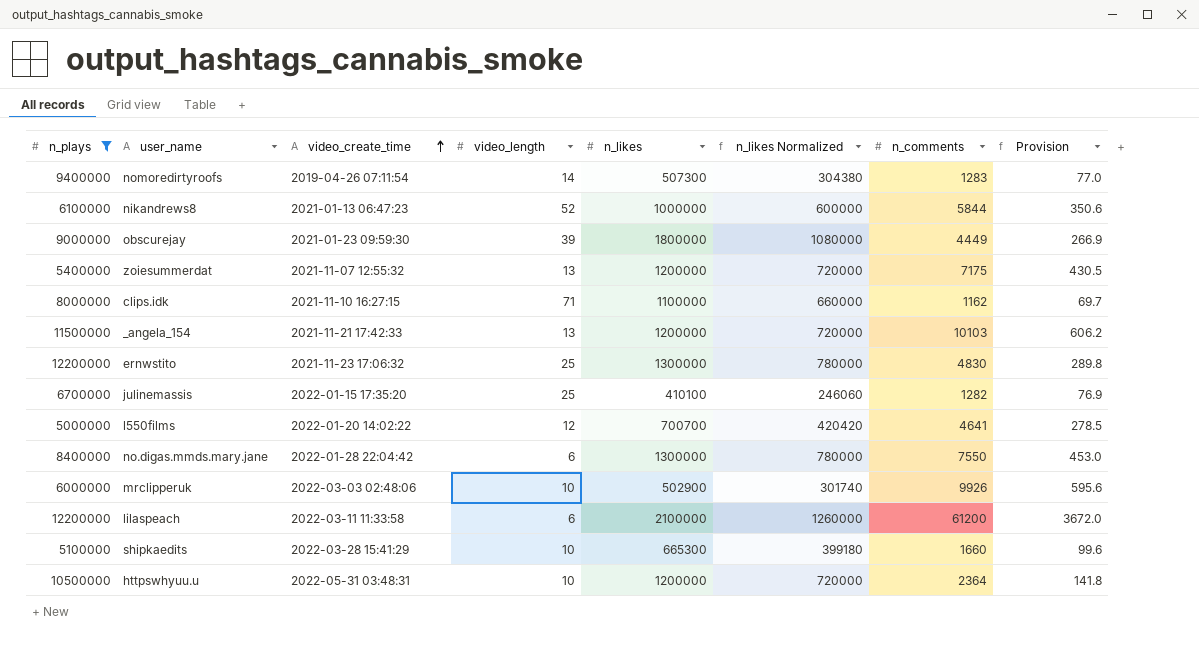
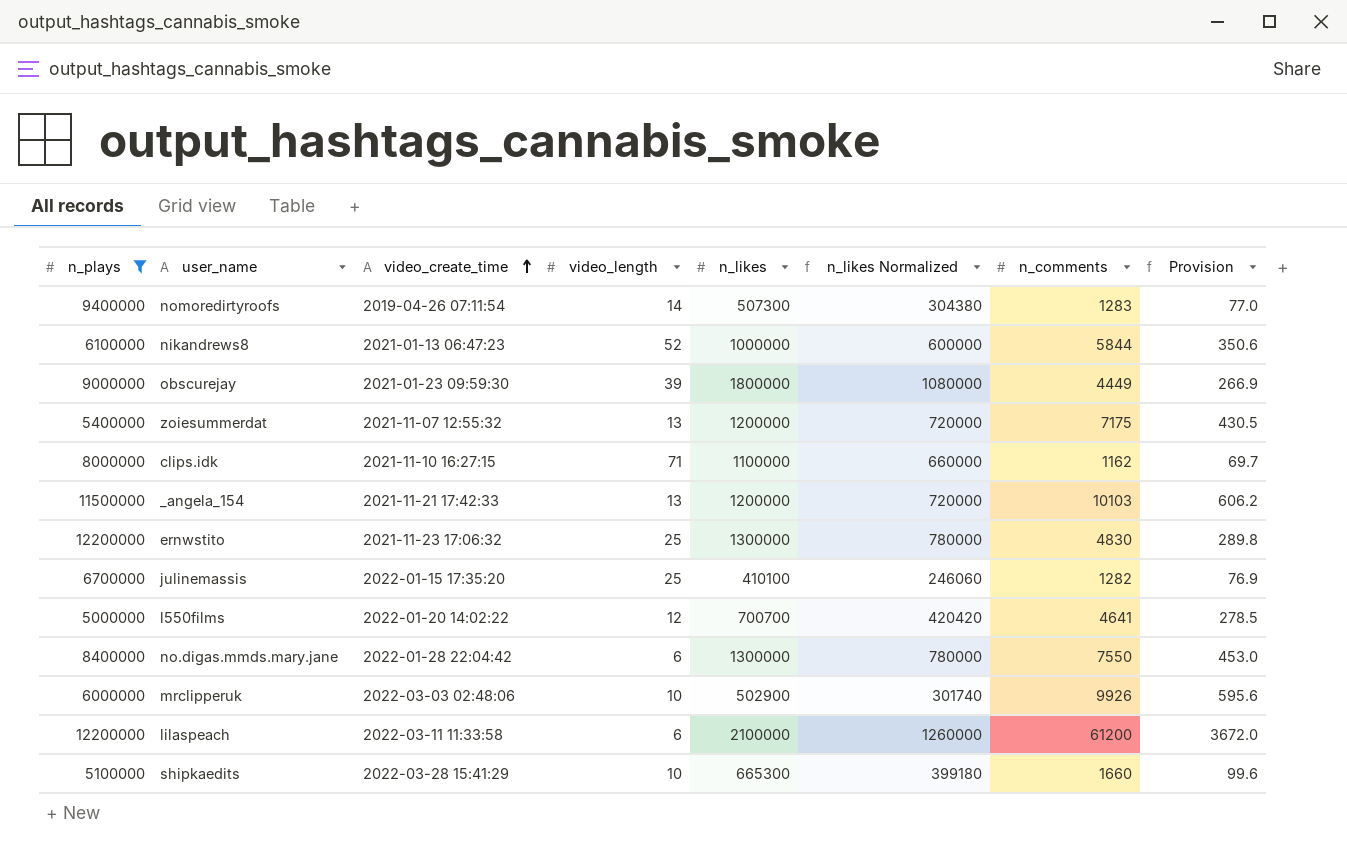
row httpswhyuu.u: 10500000 | 2022-05-31 03:48:31 | 10 | 1200000 | 720000 | 2364 | 141.8 -> none

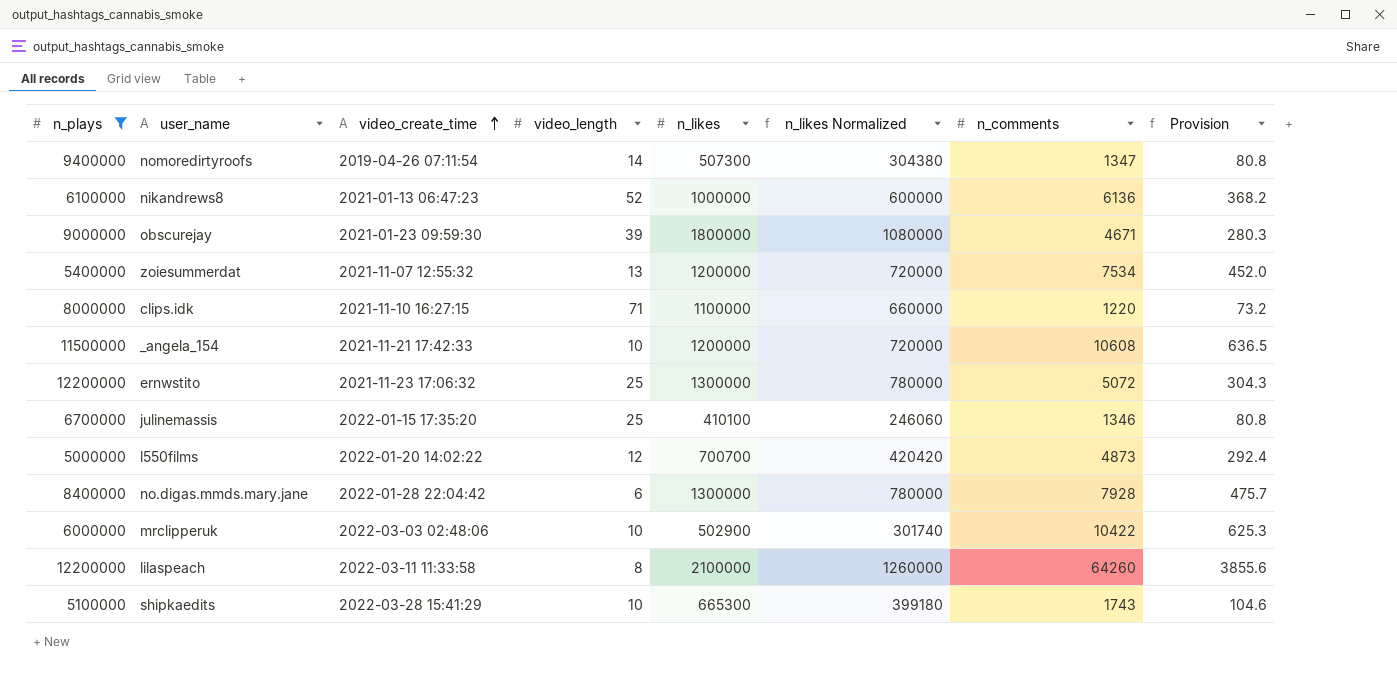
nomoredirtyroofs | n_comments: 1283 -> 1347
nomoredirtyroofs | Provision: 77.0 -> 80.8
nikandrews8 | n_comments: 5844 -> 6136
nikandrews8 | Provision: 350.6 -> 368.2
obscurejay | n_comments: 4449 -> 4671
obscurejay | Provision: 266.9 -> 280.3
zoiesummerdat | n_comments: 7175 -> 7534
zoiesummerdat | Provision: 430.5 -> 452.0
clips.idk | n_comments: 1162 -> 1220
clips.idk | Provision: 69.7 -> 73.2
_angela_154 | video_length: 13 -> 10
_angela_154 | n_comments: 10103 -> 10608
_angela_154 | Provision: 606.2 -> 636.5
ernwstito | n_comments: 4830 -> 5072
ernwstito | Provision: 289.8 -> 304.3
julinemassis | n_comments: 1282 -> 1346
julinemassis | Provision: 76.9 -> 80.8
l550films | n_comments: 4641 -> 4873
l550films | Provision: 278.5 -> 292.4
no.digas.mmds.mary.jane | n_comments: 7550 -> 7928
no.digas.mmds.mary.jane | Provision: 453.0 -> 475.7
mrclipperuk | n_comments: 9926 -> 10422
mrclipperuk | Provision: 595.6 -> 625.3
lilaspeach | video_length: 6 -> 8
lilaspeach | n_comments: 61200 -> 64260
lilaspeach | Provision: 3672.0 -> 3855.6
shipkaedits | n_comments: 1660 -> 1743
shipkaedits | Provision: 99.6 -> 104.6

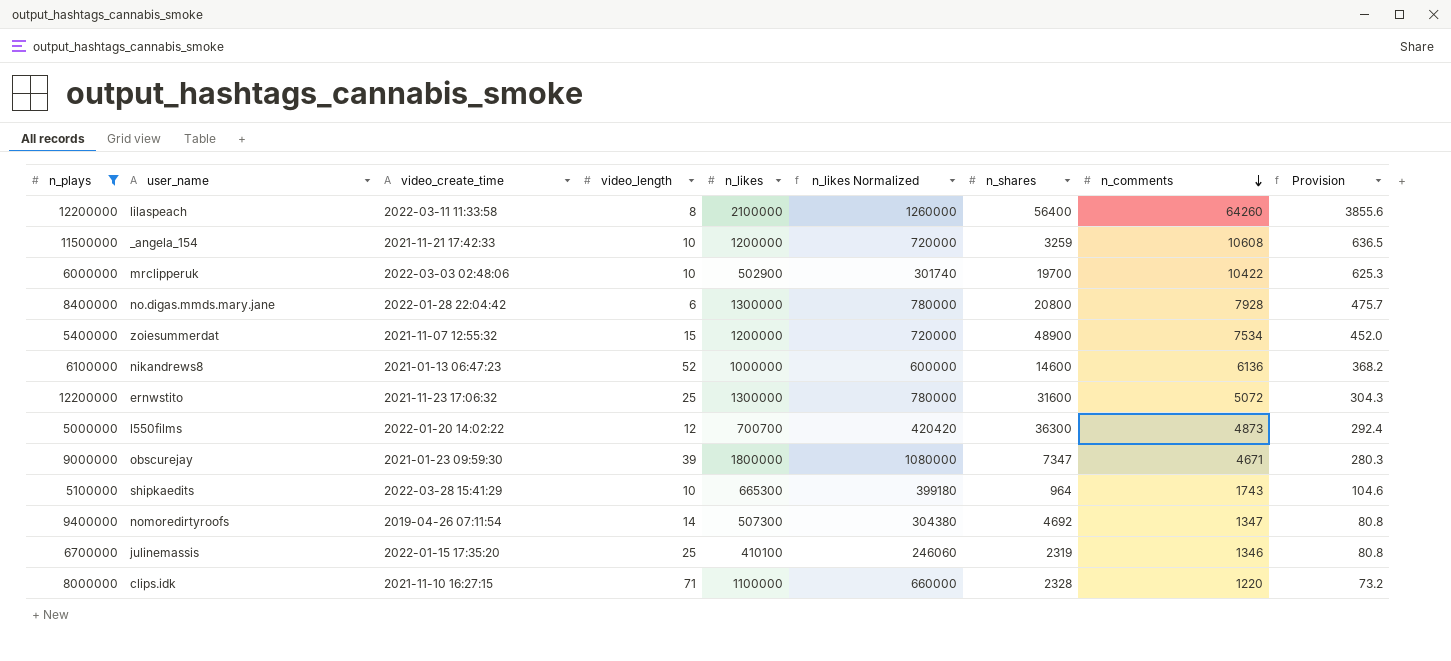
row order: video_create_time ascending -> n_comments descending
column n_shares | position: none -> 7
zoiesummerdat | video_length: 13 -> 15

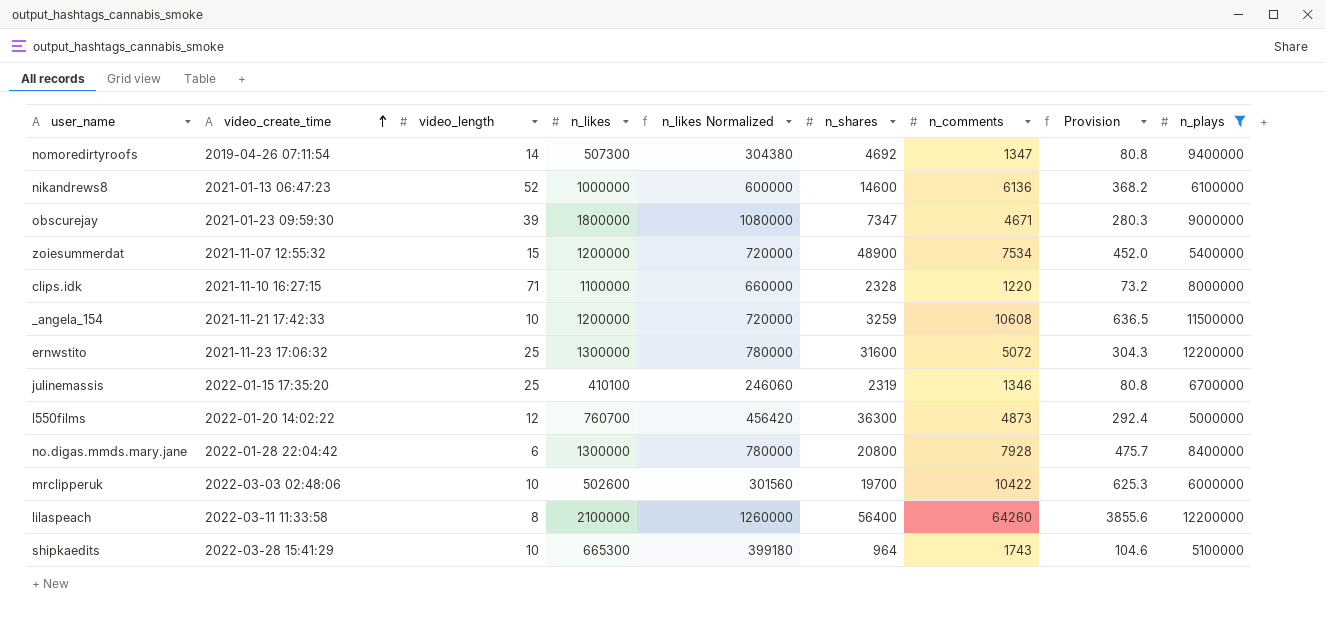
row order: n_comments descending -> video_create_time ascending
column n_plays | position: 1 -> 9
l550films | n_likes: 700700 -> 760700
l550films | n_likes Normalized: 420420 -> 456420
mrclipperuk | n_likes: 502900 -> 502600
mrclipperuk | n_likes Normalized: 301740 -> 301560

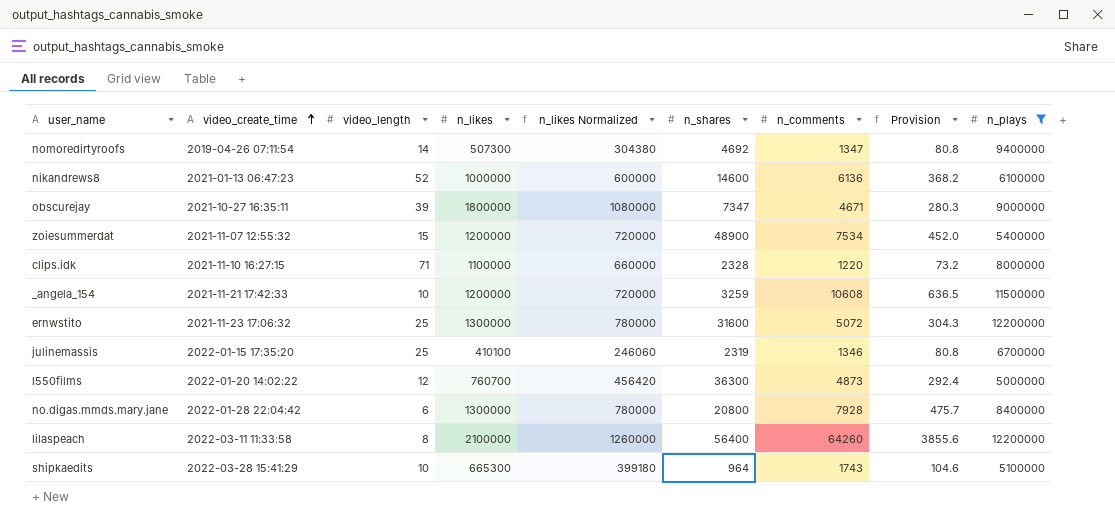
row mrclipperuk: 2022-03-03 02:48:06 | 10 | 502600 | 301560 | 19700 | 10422 | 625.3 | 6000000 -> none
obscurejay | video_create_time: 2021-01-23 09:59:30 -> 2021-10-27 16:35:11

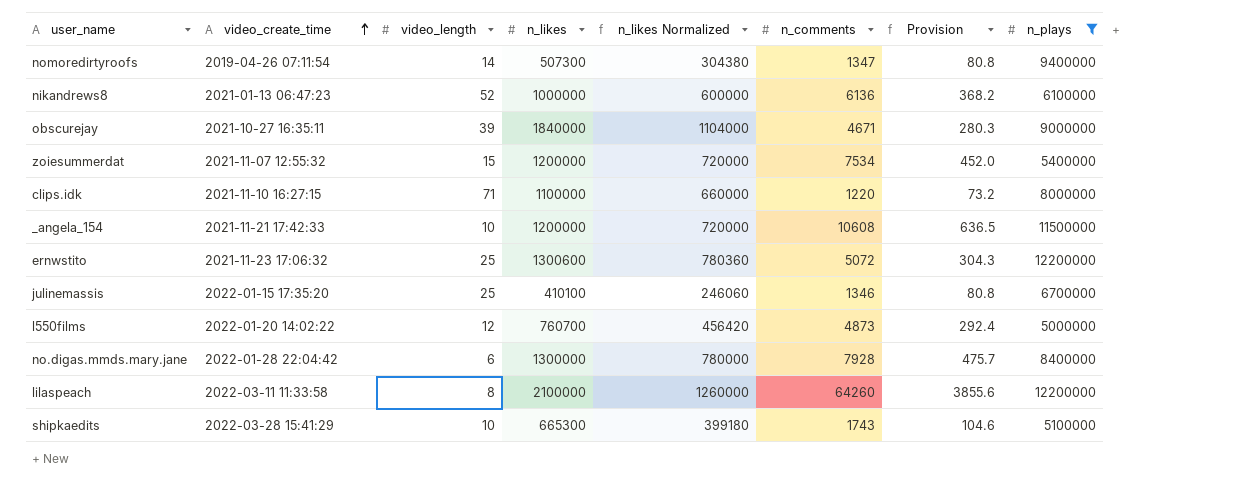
column n_shares | position: 6 -> none
obscurejay | n_likes: 1800000 -> 1840000
obscurejay | n_likes Normalized: 1080000 -> 1104000
ernwstito | n_likes: 1300000 -> 1300600
ernwstito | n_likes Normalized: 780000 -> 780360

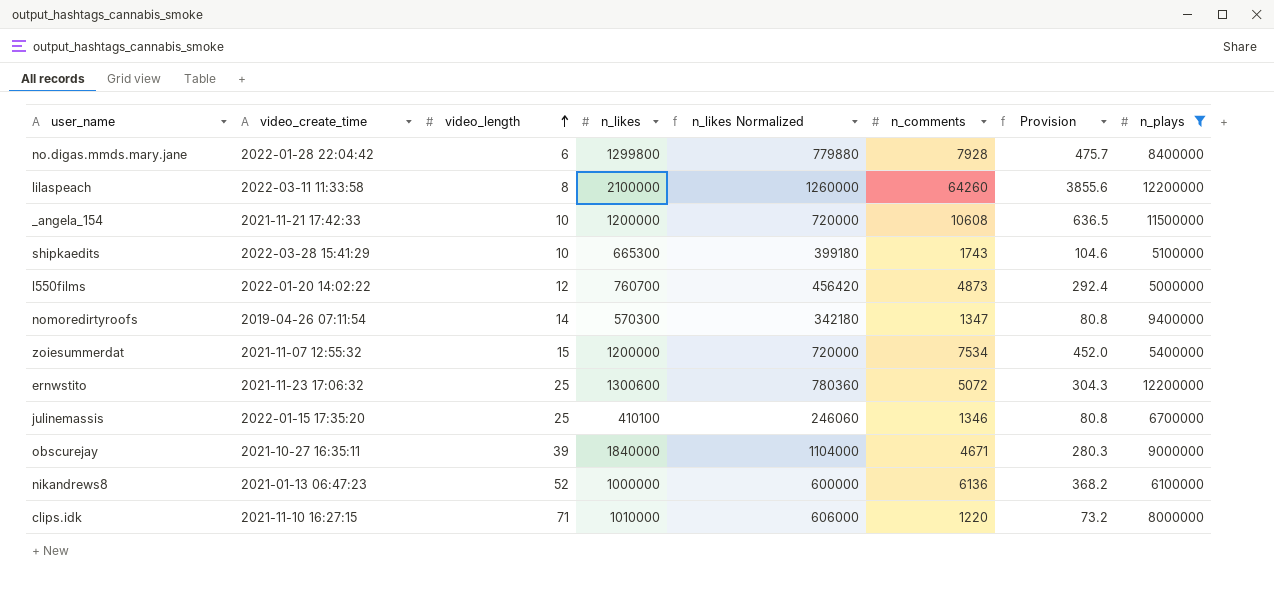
row order: video_create_time ascending -> video_length ascending
no.digas.mmds.mary.jane | n_likes: 1300000 -> 1299800
no.digas.mmds.mary.jane | n_likes Normalized: 780000 -> 779880
nomoredirtyroofs | n_likes: 507300 -> 570300
nomoredirtyroofs | n_likes Normalized: 304380 -> 342180
clips.idk | n_likes: 1100000 -> 1010000
clips.idk | n_likes Normalized: 660000 -> 606000

